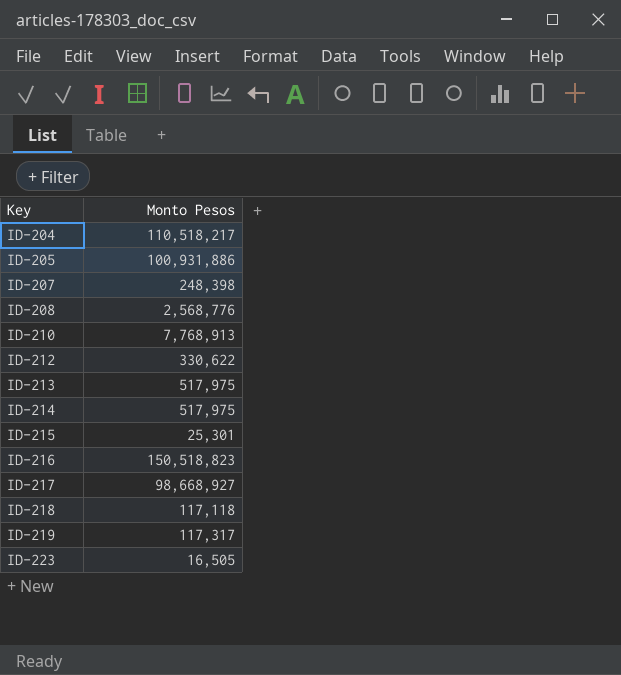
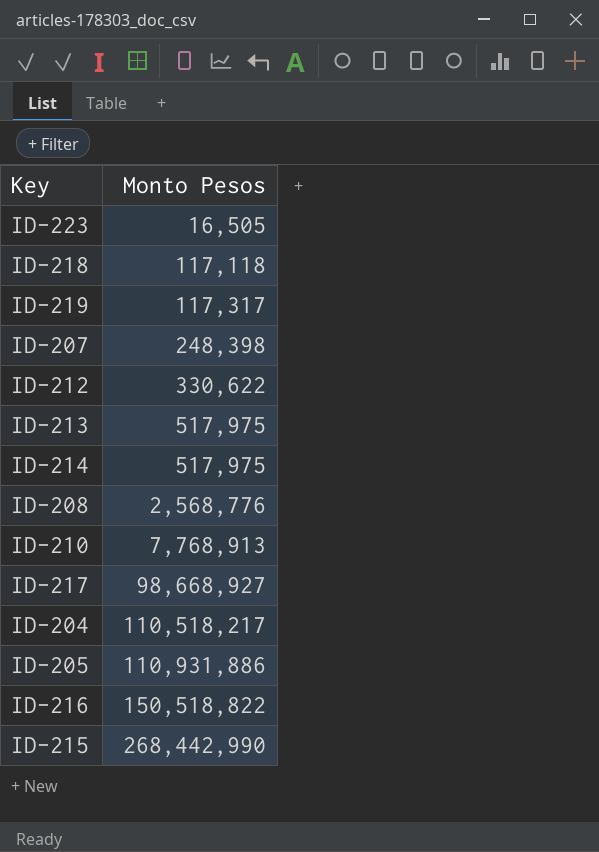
row order: Key ascending -> Monto Pesos ascending
ID-205 | Monto Pesos: 100,931,886 -> 110,931,886
ID-216 | Monto Pesos: 150,518,823 -> 150,518,822
ID-215 | Monto Pesos: 25,301 -> 268,442,990

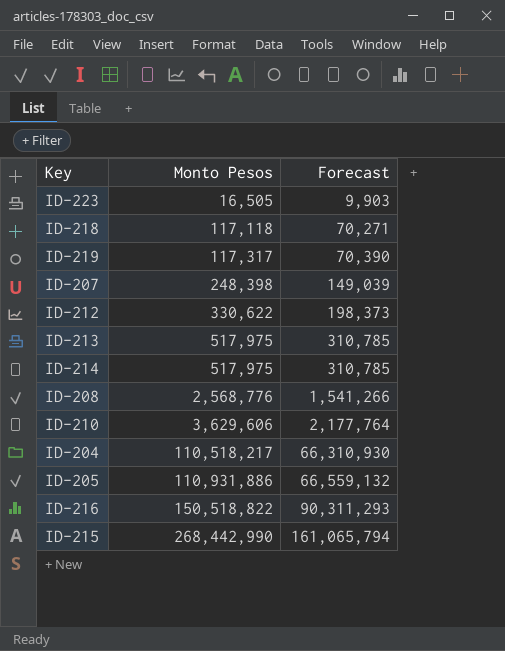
column Forecast | formula: none -> [Monto Pesos] * 0.6
row ID-217: 98,668,927 -> none
ID-210 | Monto Pesos: 7,768,913 -> 3,629,606

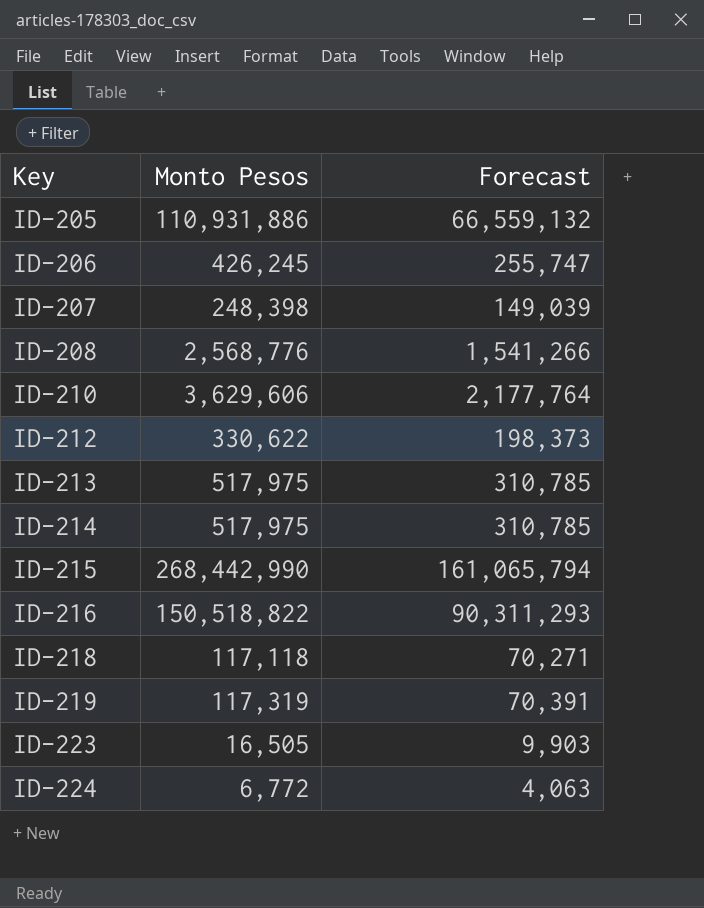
row order: Monto Pesos ascending -> Key ascending
row ID-204: 110,518,217 | 66,310,930 -> none
row ID-206: none -> 426,245 | 255,747
ID-219 | Monto Pesos: 117,317 -> 117,319
ID-219 | Forecast: 70,390 -> 70,391
row ID-224: none -> 6,772 | 4,063

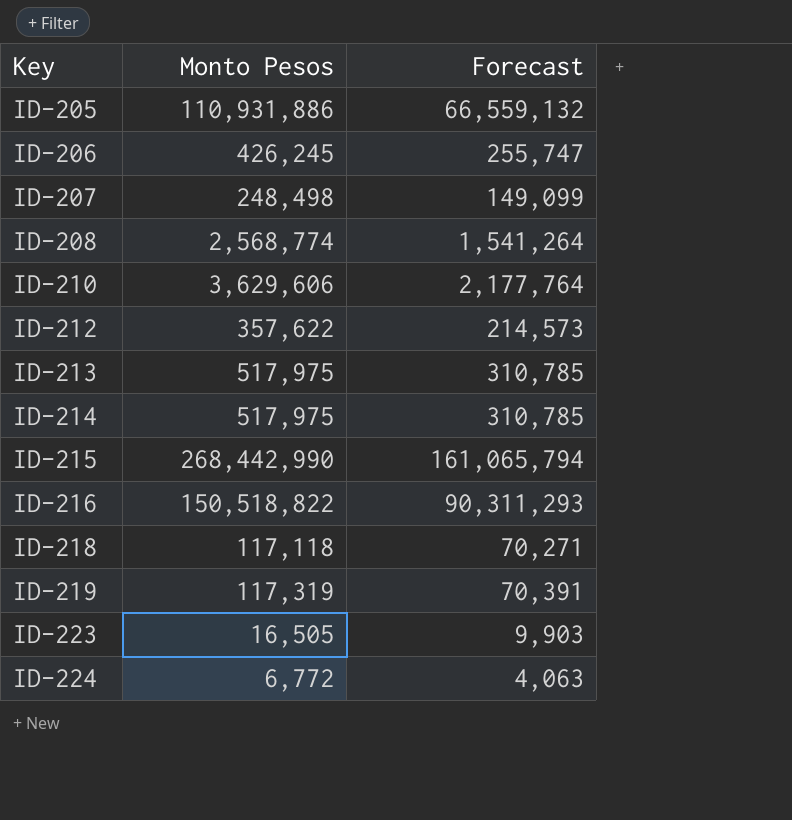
ID-207 | Monto Pesos: 248,398 -> 248,498
ID-207 | Forecast: 149,039 -> 149,099
ID-208 | Monto Pesos: 2,568,776 -> 2,568,774
ID-208 | Forecast: 1,541,266 -> 1,541,264
ID-212 | Monto Pesos: 330,622 -> 357,622
ID-212 | Forecast: 198,373 -> 214,573

